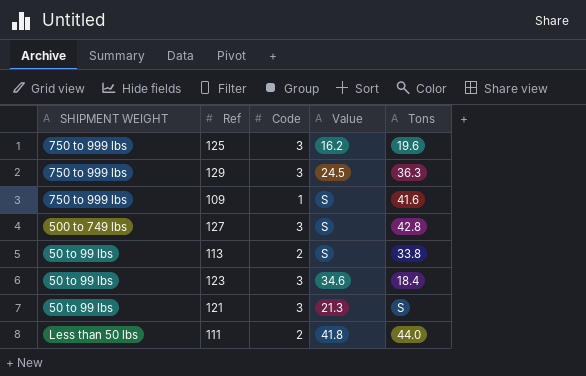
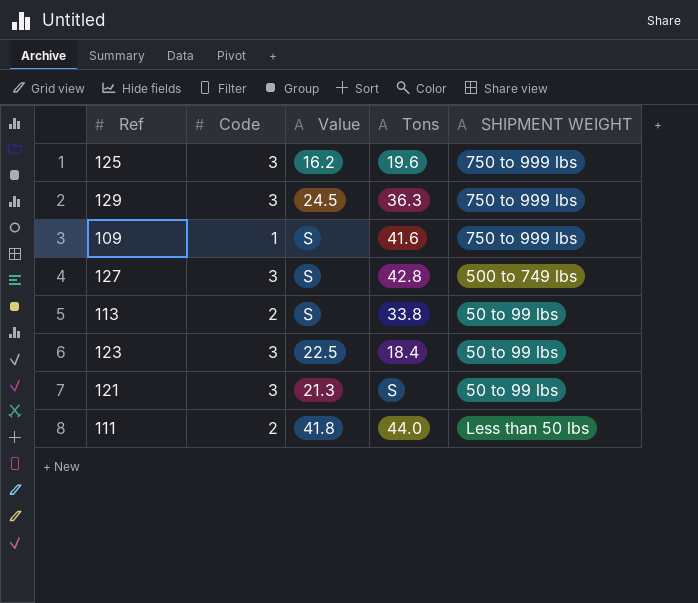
column SHIPMENT WEIGHT | position: 1 -> 5
123 | Value: 34.6 -> 22.5

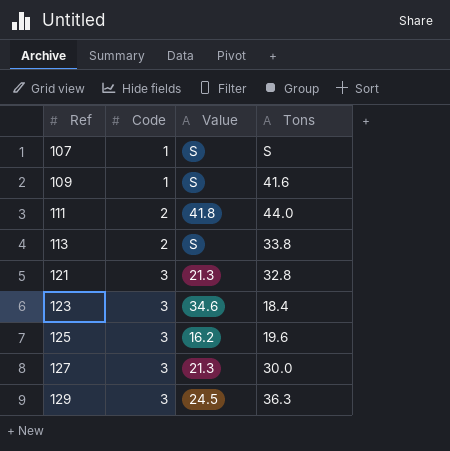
row order: none -> Ref ascending
column SHIPMENT WEIGHT | position: 5 -> none
row 107: none -> 1 | S | S
121 | Tons: S -> 32.8
123 | Value: 22.5 -> 34.6
127 | Value: S -> 21.3
127 | Tons: 42.8 -> 30.0

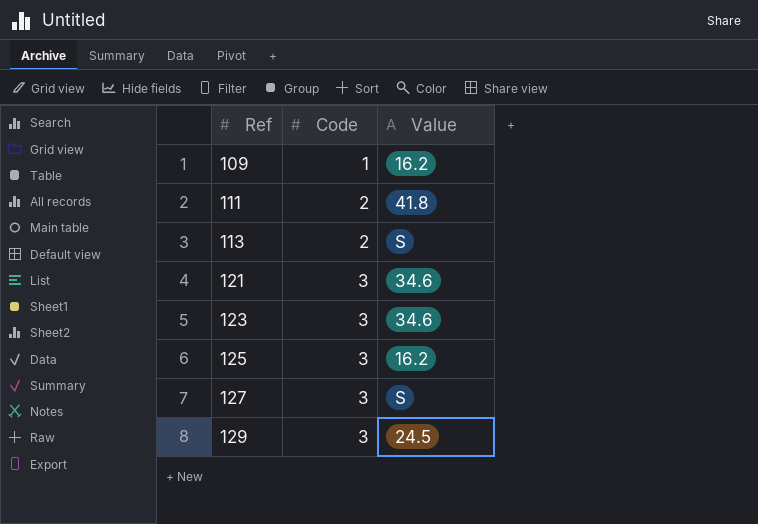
column Tons | position: 4 -> none
row 107: 1 | S | S -> none
109 | Value: S -> 16.2
121 | Value: 21.3 -> 34.6
127 | Value: 21.3 -> S

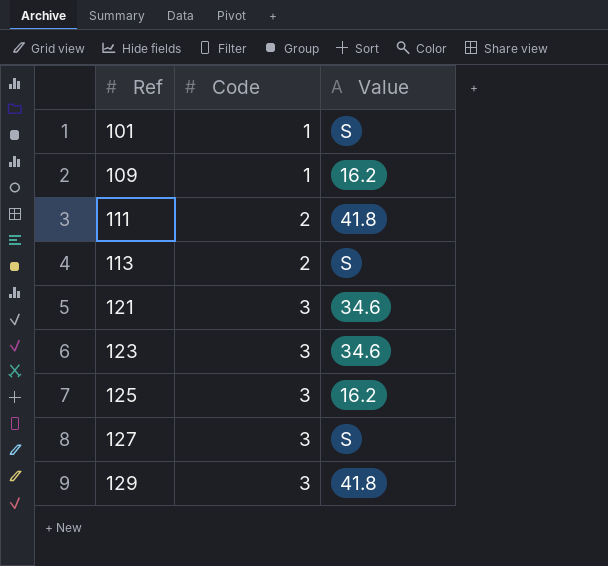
row 101: none -> 1 | S
129 | Value: 24.5 -> 41.8

